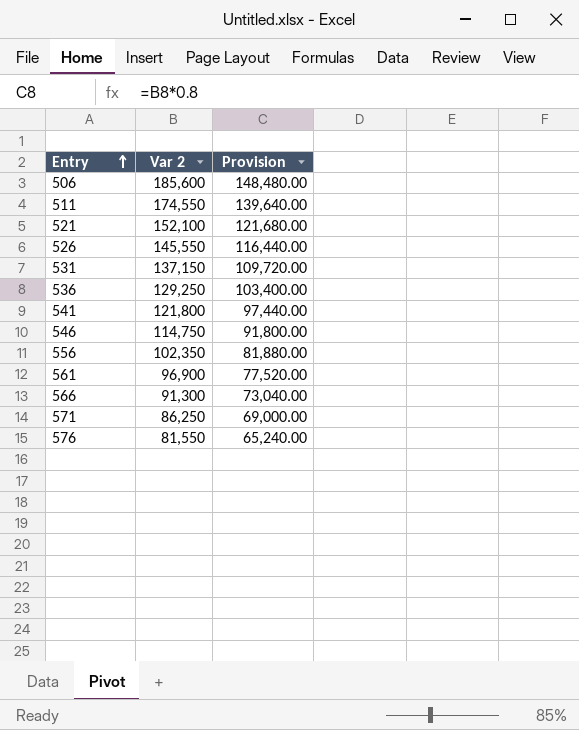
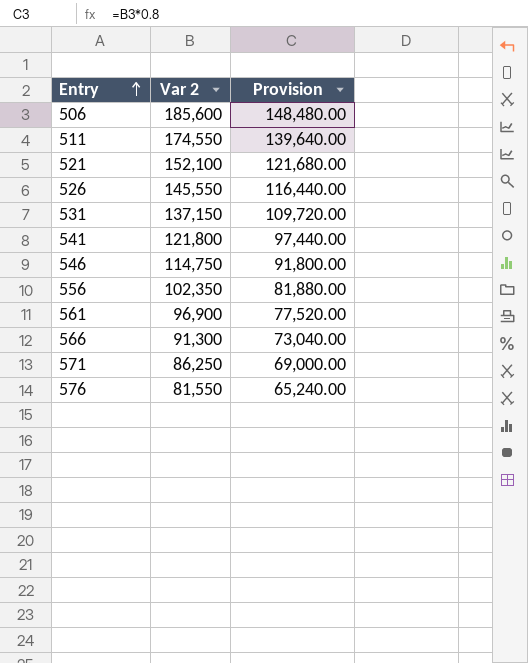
row 536: 129,250 | 103,400.00 -> none

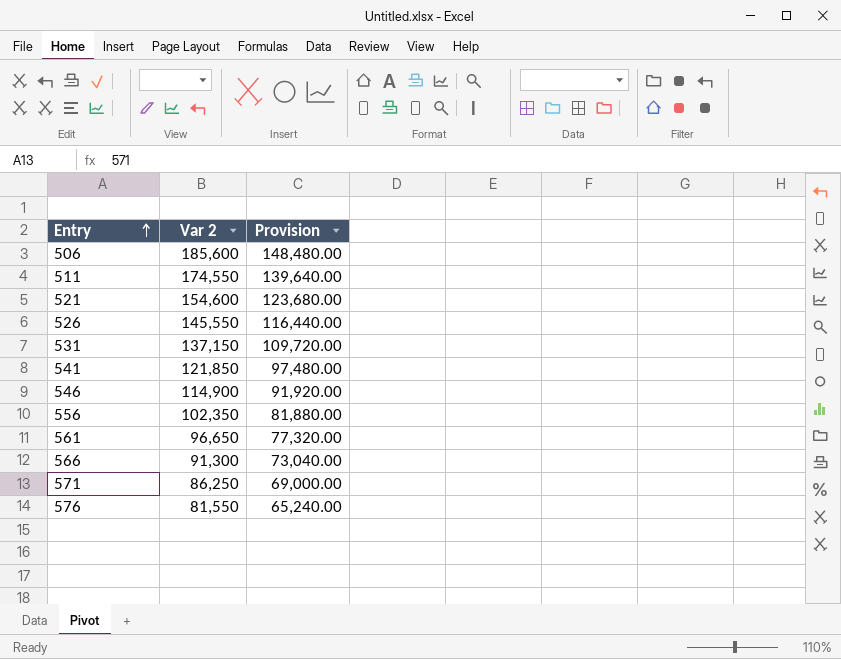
521 | Var 2: 152,100 -> 154,600
521 | Provision: 121,680.00 -> 123,680.00
541 | Var 2: 121,800 -> 121,850
541 | Provision: 97,440.00 -> 97,480.00
546 | Var 2: 114,750 -> 114,900
546 | Provision: 91,800.00 -> 91,920.00
561 | Var 2: 96,900 -> 96,650
561 | Provision: 77,520.00 -> 77,320.00

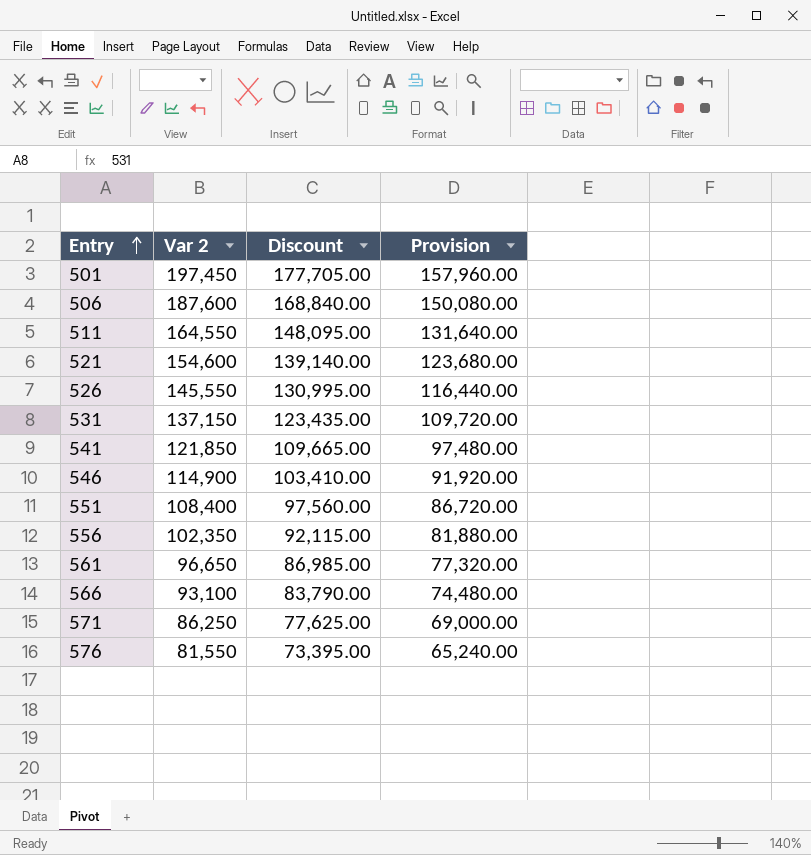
column Discount | formula: none -> [Var 2] * 0.9
row 501: none -> 197,450 | 177,705.00 | 157,960.00
506 | Var 2: 185,600 -> 187,600
506 | Provision: 148,480.00 -> 150,080.00
511 | Var 2: 174,550 -> 164,550
511 | Provision: 139,640.00 -> 131,640.00
row 551: none -> 108,400 | 97,560.00 | 86,720.00
566 | Var 2: 91,300 -> 93,100
566 | Provision: 73,040.00 -> 74,480.00

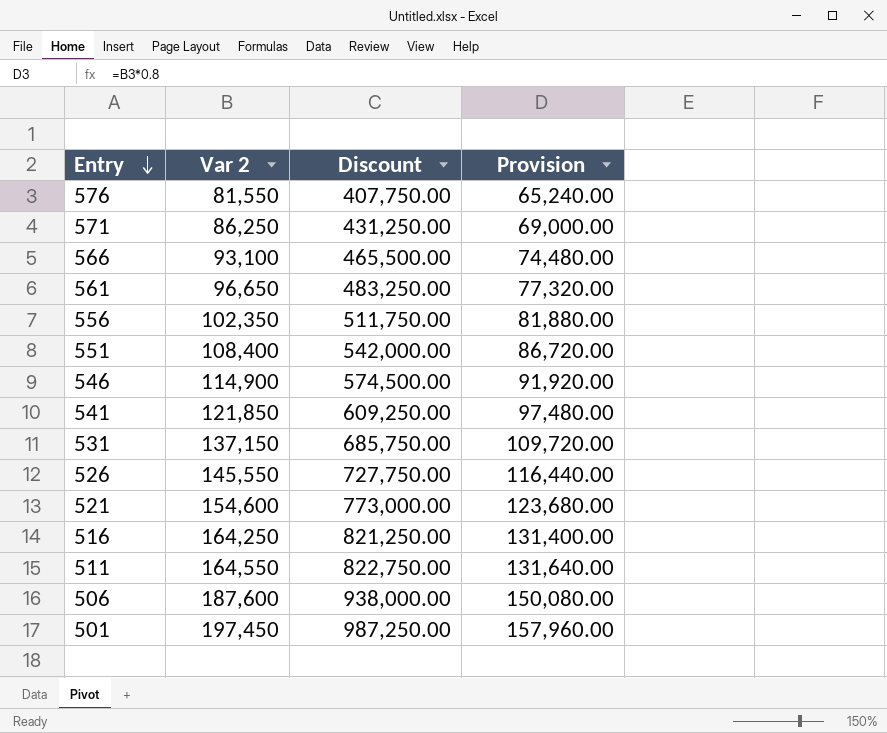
row order: Entry ascending -> Entry descending
column Discount | formula: [Var 2] * 0.9 -> [Var 2] * 5
row 516: none -> 164,250 | 821,250.00 | 131,400.00

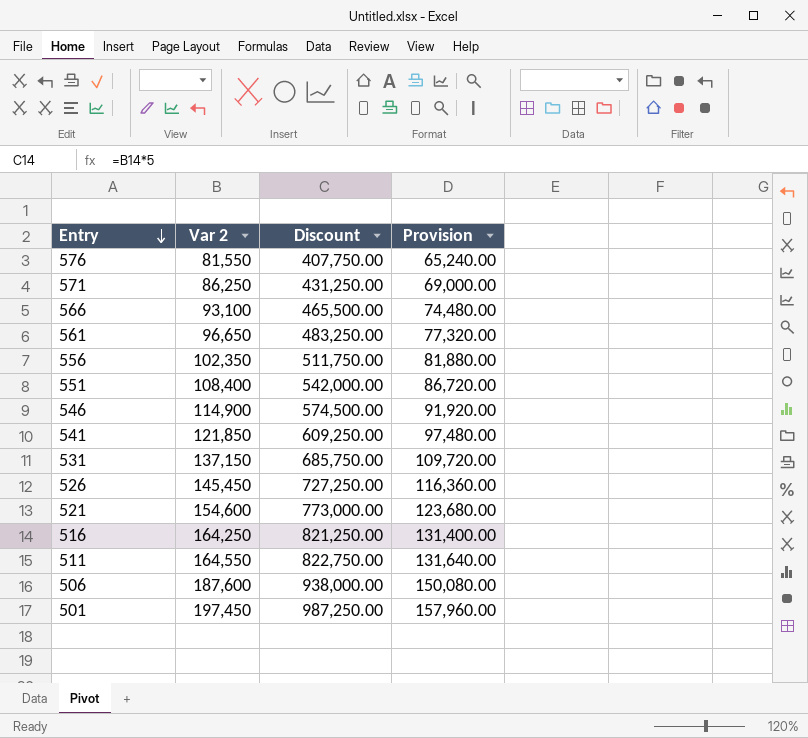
526 | Var 2: 145,550 -> 145,450
526 | Discount: 727,750.00 -> 727,250.00
526 | Provision: 116,440.00 -> 116,360.00

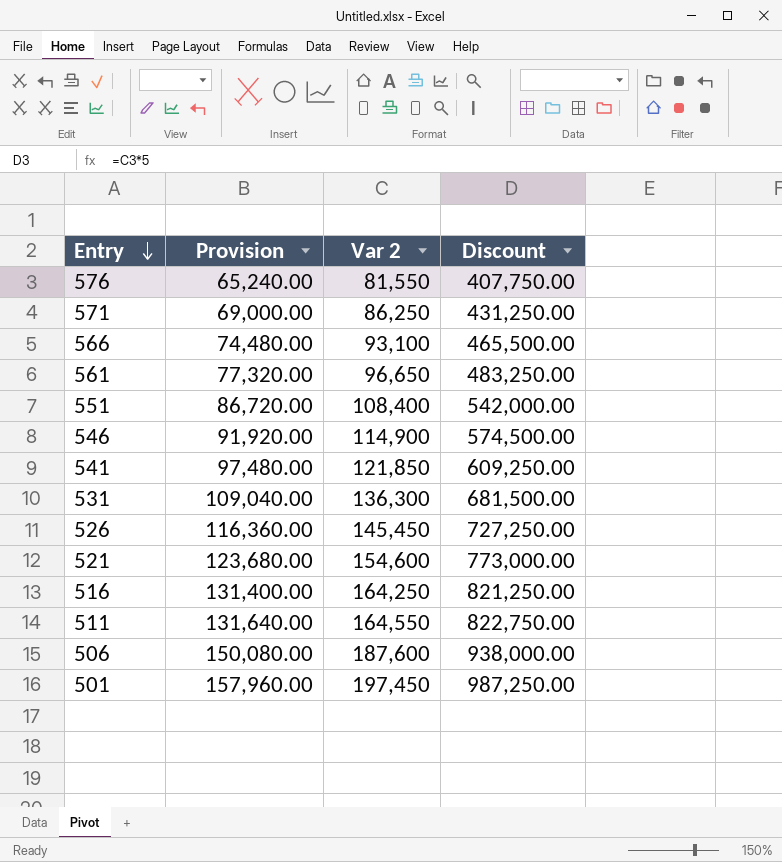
column Provision | position: 4 -> 2
row 556: 102,350 | 511,750.00 | 81,880.00 -> none
531 | Provision: 109,720.00 -> 109,040.00
531 | Var 2: 137,150 -> 136,300
531 | Discount: 685,750.00 -> 681,500.00

